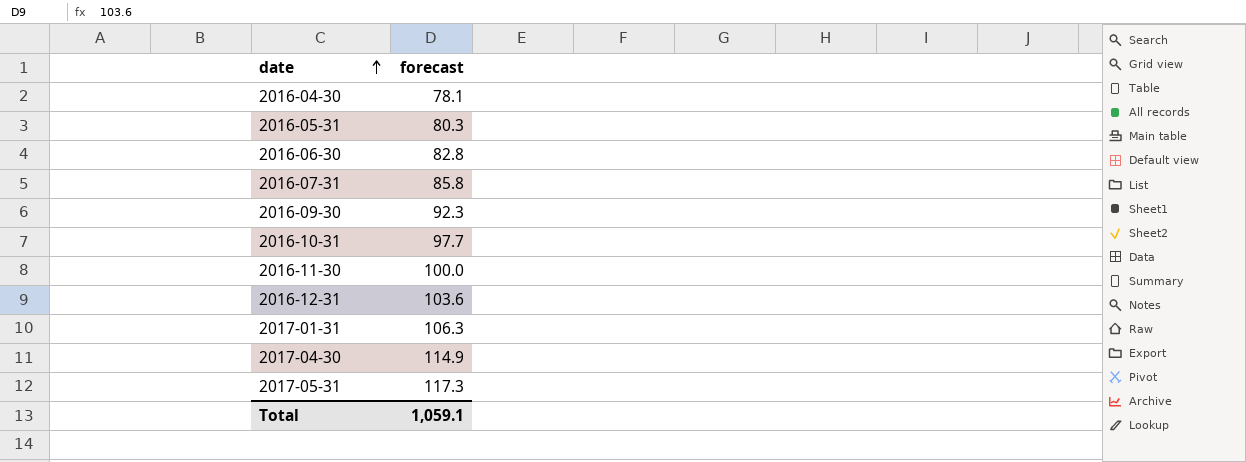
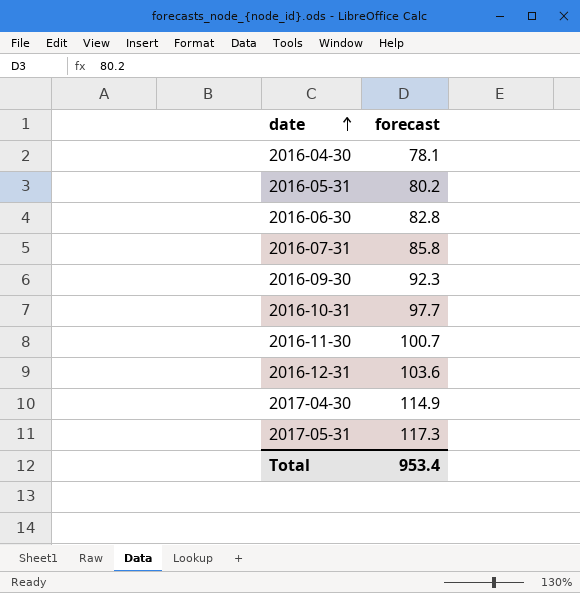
row 2017-01-31: 106.3 -> none
2016-05-31 | forecast: 80.3 -> 80.2
2016-11-30 | forecast: 100.0 -> 100.7
Total | forecast: 1,059.1 -> 953.4

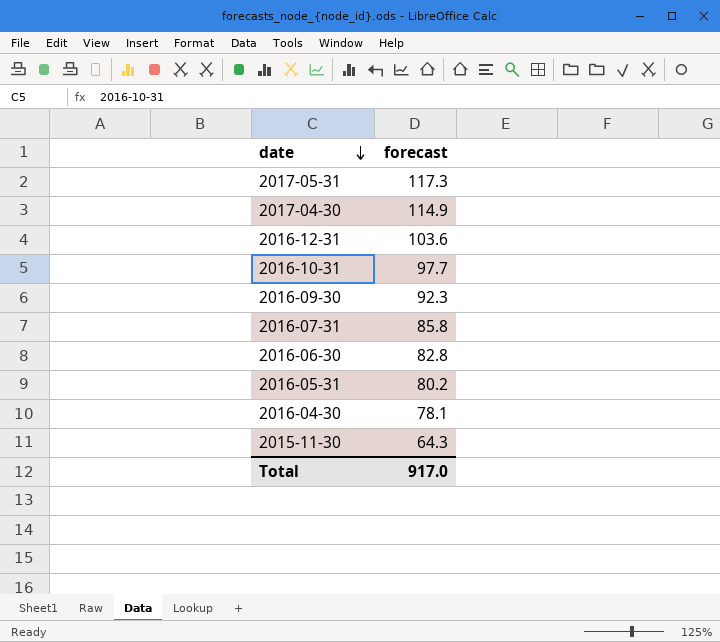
row order: date ascending -> date descending
row 2016-11-30: 100.7 -> none
row 2015-11-30: none -> 64.3
Total | forecast: 953.4 -> 917.0

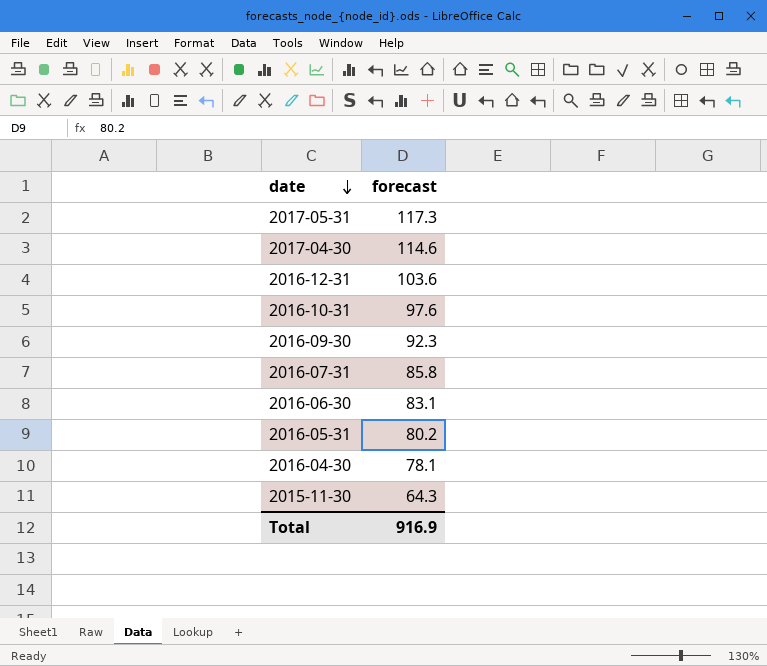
2017-04-30 | forecast: 114.9 -> 114.6
2016-10-31 | forecast: 97.7 -> 97.6
2016-06-30 | forecast: 82.8 -> 83.1
Total | forecast: 917.0 -> 916.9

